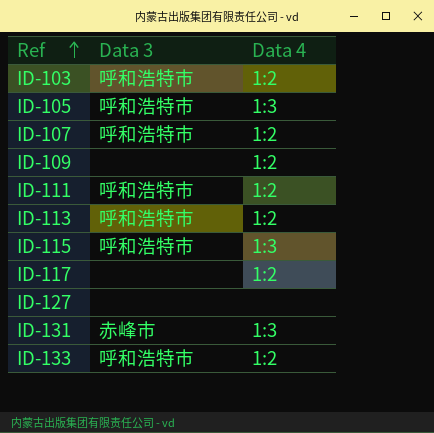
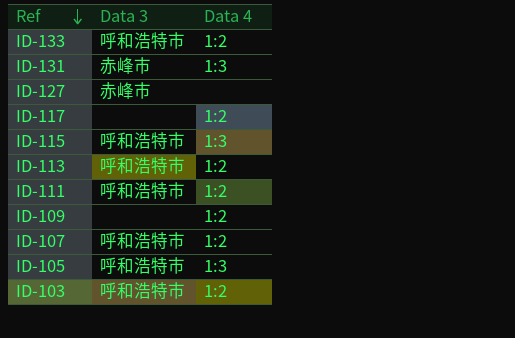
row order: Ref ascending -> Ref descending
ID-127 | Data 3: none -> 赤峰市

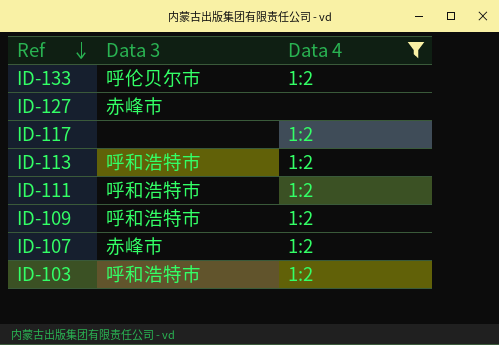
filter: none -> Data 4 != 1:3
ID-133 | Data 3: 呼和浩特市 -> 呼伦贝尔市
ID-109 | Data 3: none -> 呼和浩特市
ID-107 | Data 3: 呼和浩特市 -> 赤峰市

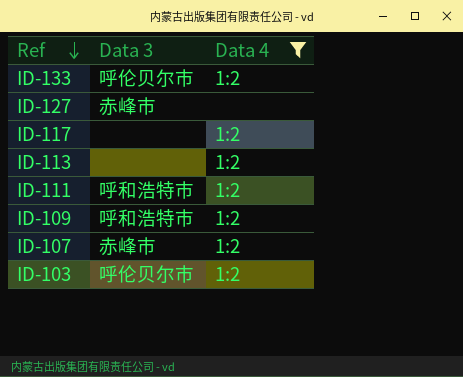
ID-113 | Data 3: 呼和浩特市 -> none
ID-103 | Data 3: 呼和浩特市 -> 呼伦贝尔市

